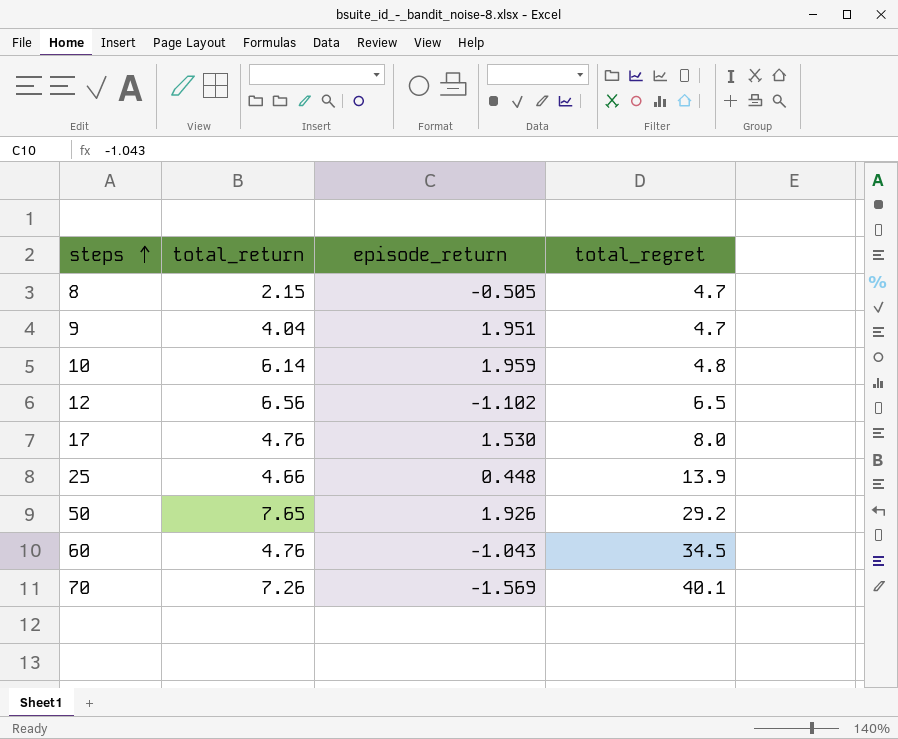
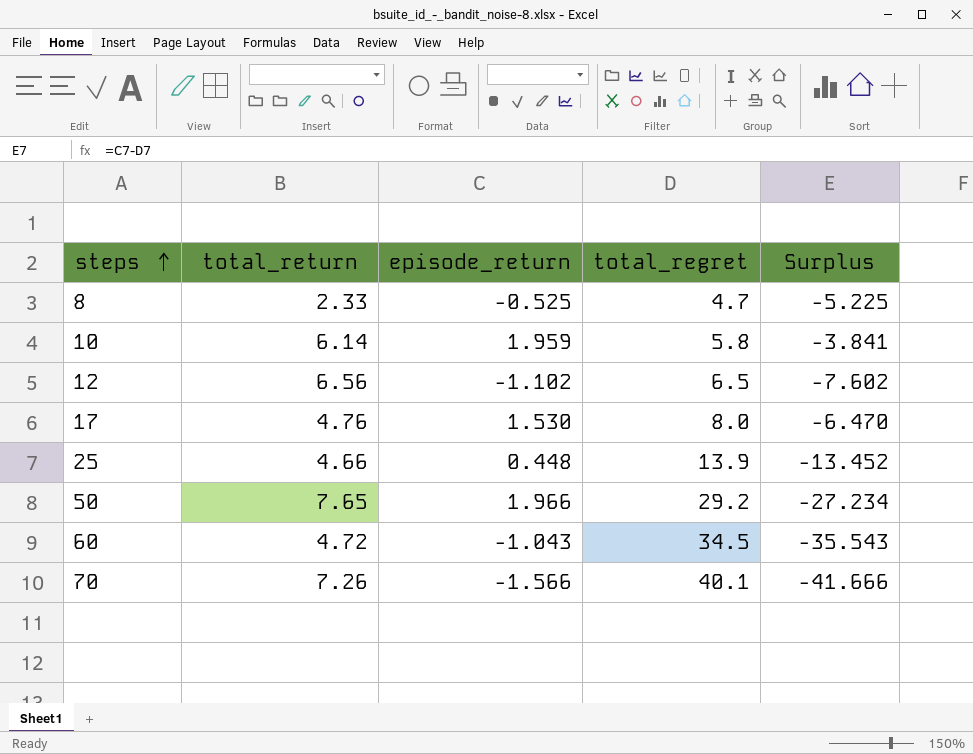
column Surplus | formula: none -> [episode_return] - [total_regret]
row 9: 4.04 | 1.951 | 4.7 -> none
8 | total_return: 2.15 -> 2.33
8 | episode_return: -0.505 -> -0.525
10 | total_regret: 4.8 -> 5.8
50 | episode_return: 1.926 -> 1.966
60 | total_return: 4.76 -> 4.72
70 | episode_return: -1.569 -> -1.566

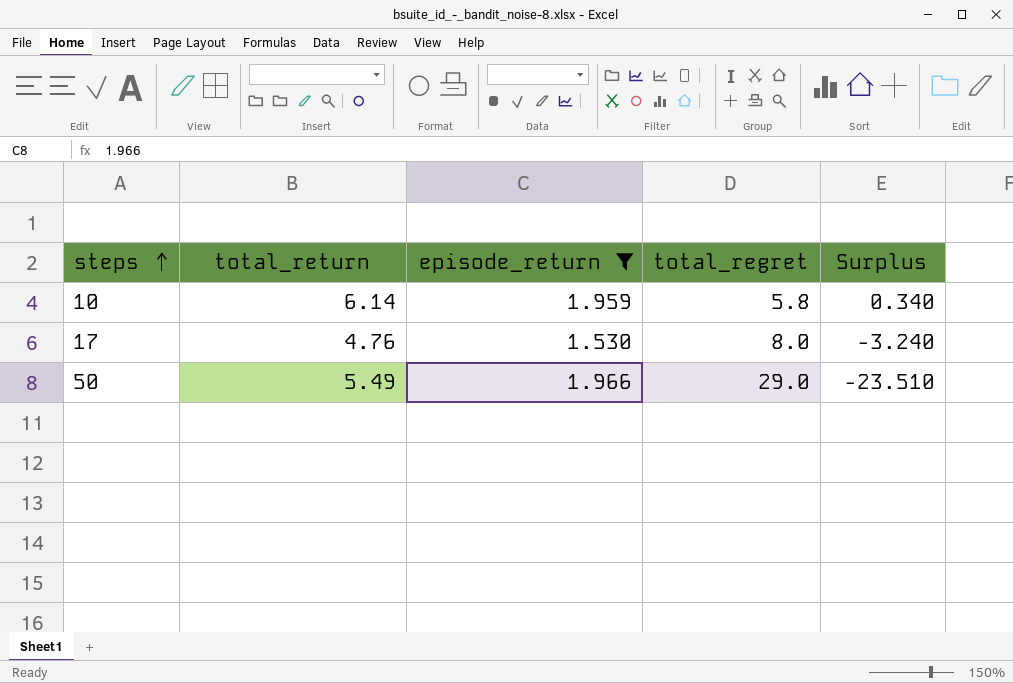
filter: none -> episode_return >= 1.530
column Surplus | formula: [episode_return] - [total_regret] -> [total_return] - [total_regret]
50 | total_return: 7.65 -> 5.49
50 | total_regret: 29.2 -> 29.0

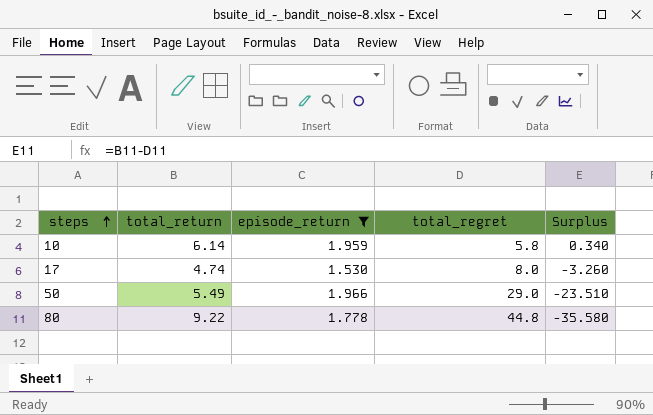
17 | total_return: 4.76 -> 4.74
17 | Surplus: -3.240 -> -3.260
row 80: none -> 9.22 | 1.778 | 44.8 | -35.580

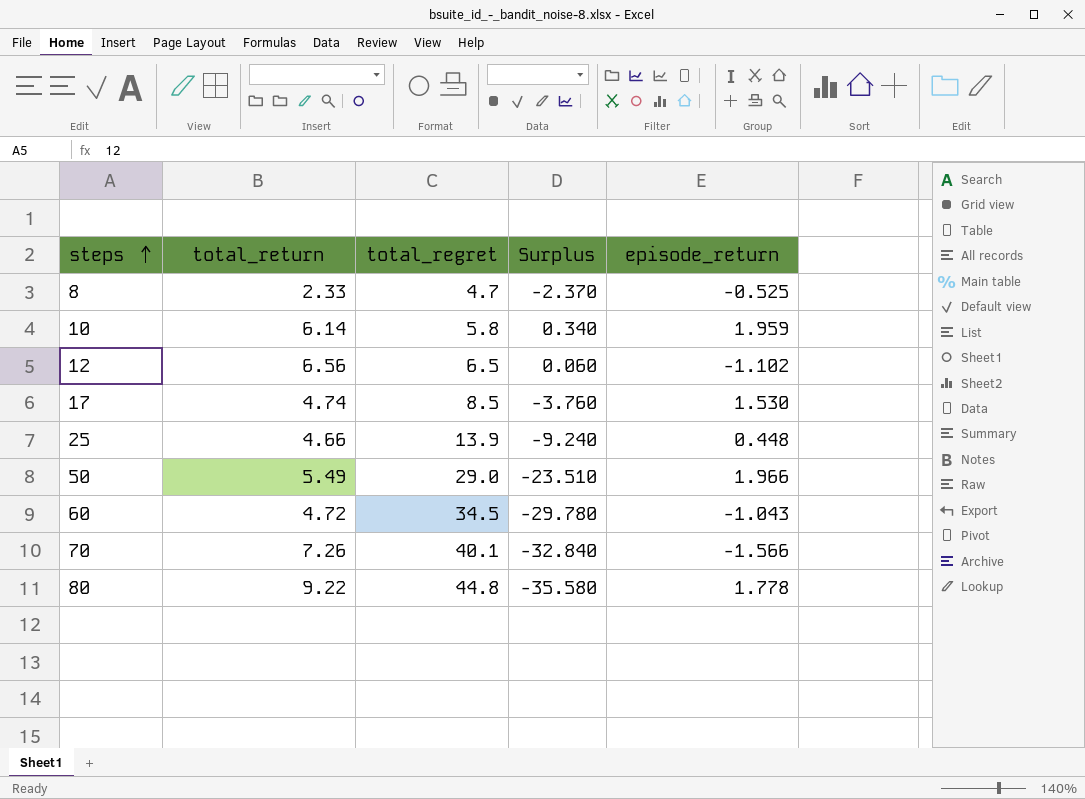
filter: episode_return >= 1.530 -> none
column episode_return | position: 3 -> 5
17 | total_regret: 8.0 -> 8.5
17 | Surplus: -3.260 -> -3.760

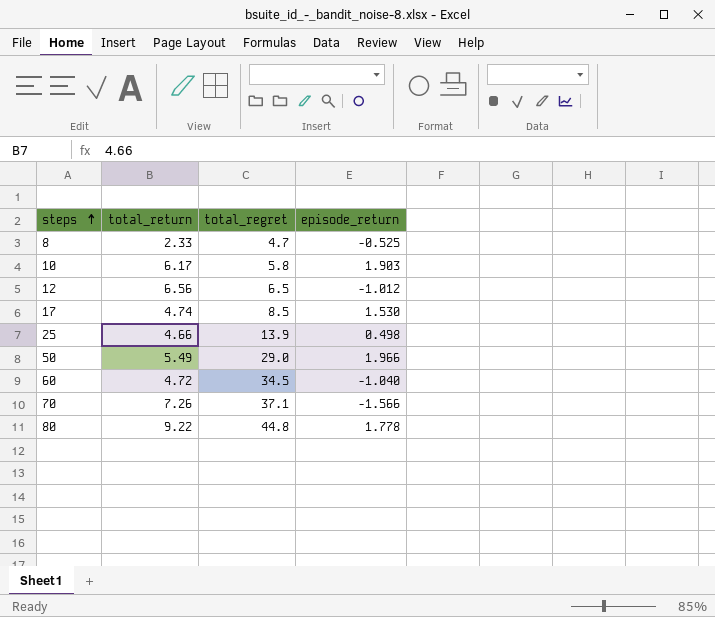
column Surplus | formula: [total_return] - [total_regret] -> none
10 | total_return: 6.14 -> 6.17
10 | episode_return: 1.959 -> 1.903
12 | episode_return: -1.102 -> -1.012
25 | episode_return: 0.448 -> 0.498
60 | episode_return: -1.043 -> -1.040
70 | total_regret: 40.1 -> 37.1

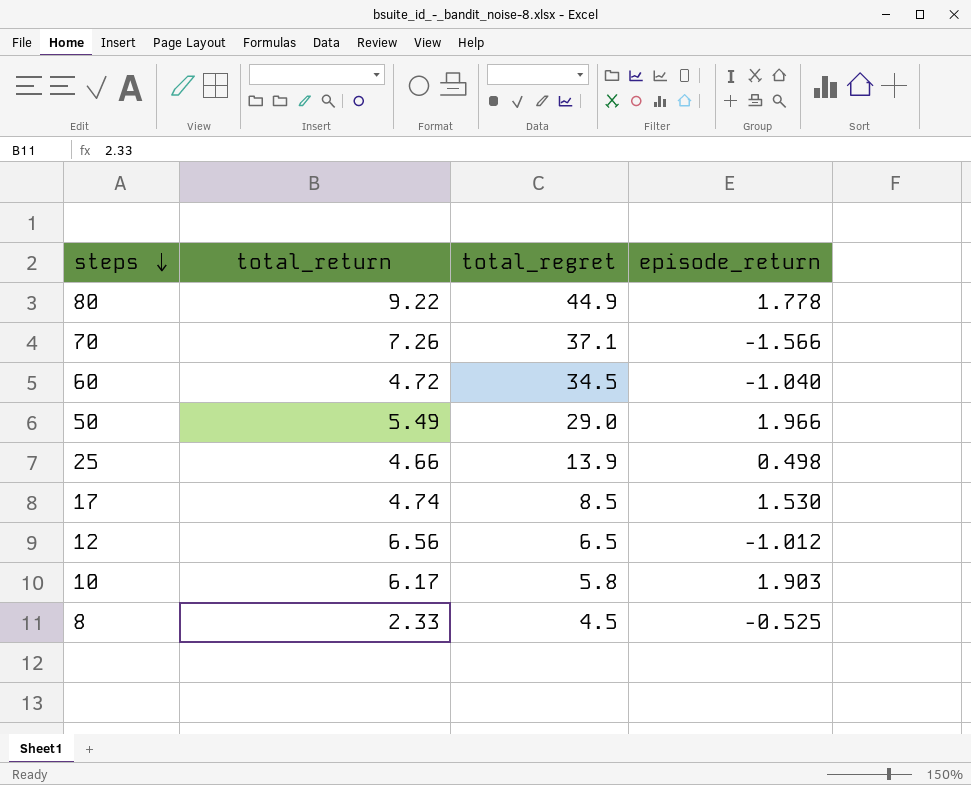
row order: steps ascending -> steps descending
80 | total_regret: 44.8 -> 44.9
8 | total_regret: 4.7 -> 4.5

